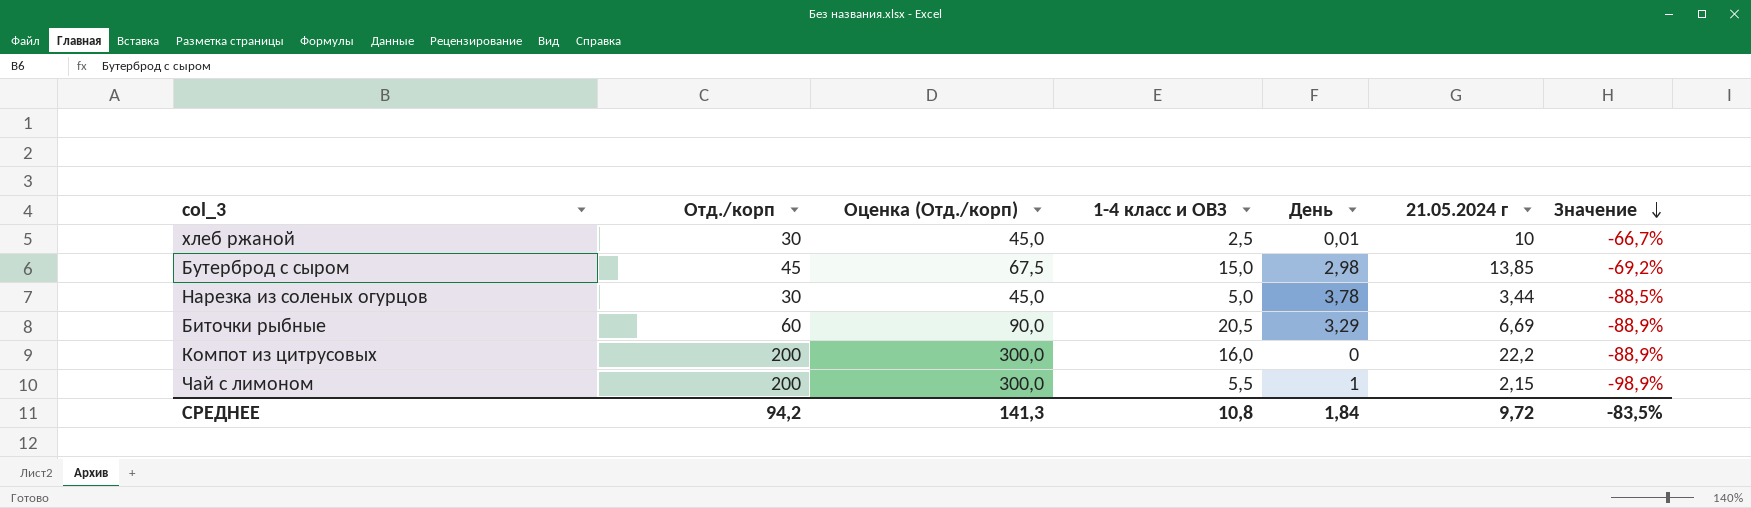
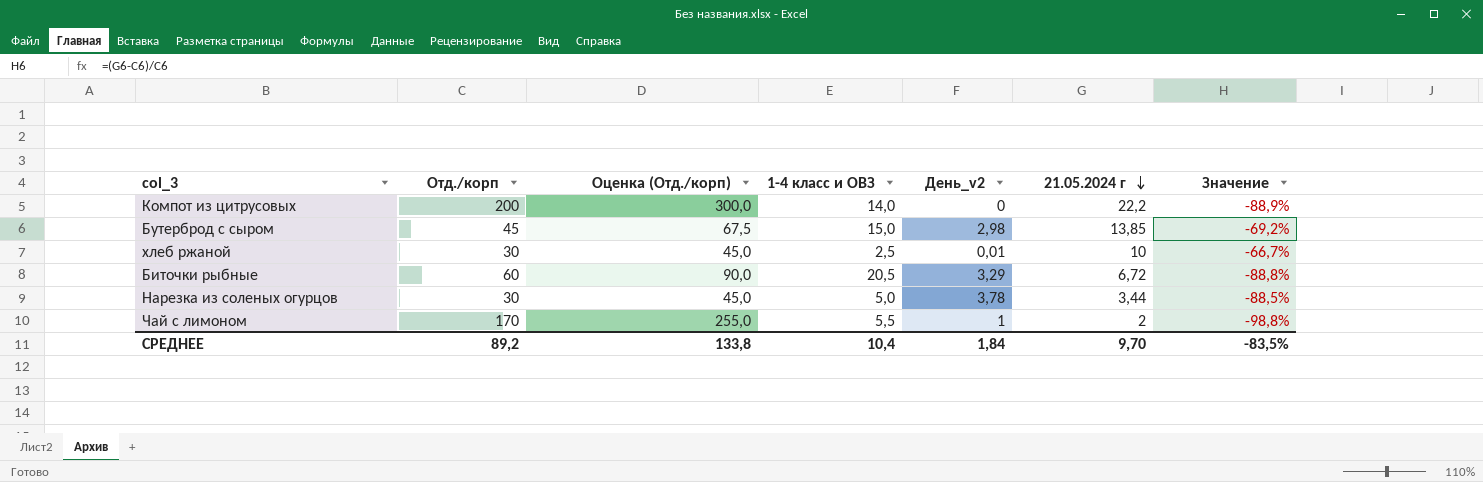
row order: Значение descending -> 21.05.2024 г descending
column name: День -> День_v2
Компот из цитрусовых | 1-4 класс и ОВЗ: 16,0 -> 14,0
Биточки рыбные | 21.05.2024 г: 6,69 -> 6,72
Биточки рыбные | Значение: -88,9% -> -88,8%
Чай с лимоном | Отд./корп: 200 -> 170
Чай с лимоном | Оценка (Отд./корп): 300,0 -> 255,0
Чай с лимоном | 21.05.2024 г: 2,15 -> 2
Чай с лимоном | Значение: -98,9% -> -98,8%
СРЕДНЕЕ | Отд./корп: 94,2 -> 89,2
СРЕДНЕЕ | Оценка (Отд./корп): 141,3 -> 133,8
СРЕДНЕЕ | 1-4 класс и ОВЗ: 10,8 -> 10,4
СРЕДНЕЕ | 21.05.2024 г: 9,72 -> 9,70

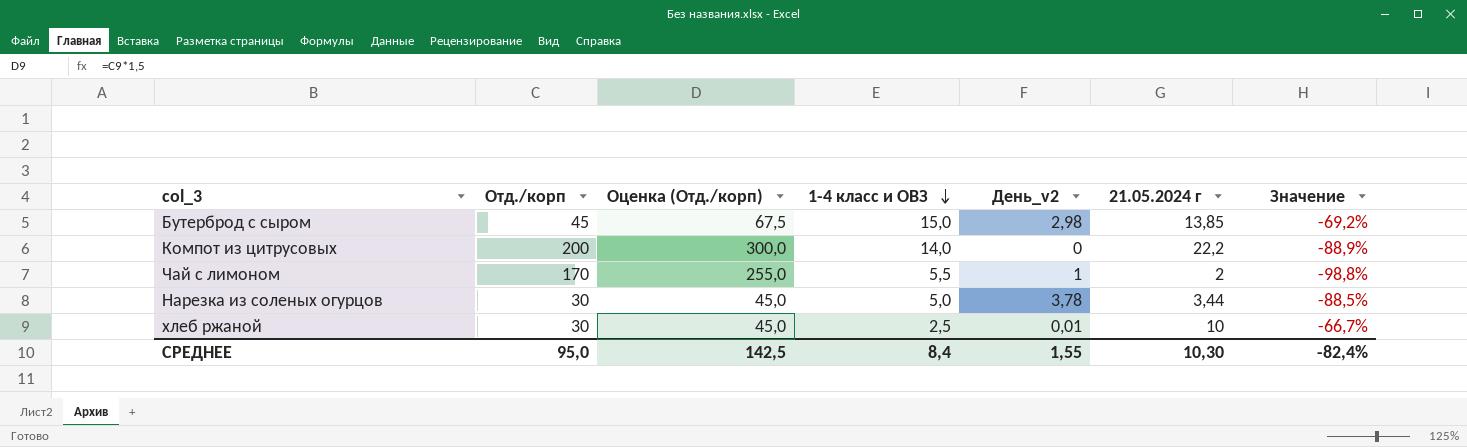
row order: 21.05.2024 г descending -> 1-4 класс и ОВЗ descending
row Биточки рыбные: 60 | 90,0 | 20,5 | 3,29 | 6,72 | -88,8% -> none
СРЕДНЕЕ | Отд./корп: 89,2 -> 95,0
СРЕДНЕЕ | Оценка (Отд./корп): 133,8 -> 142,5
СРЕДНЕЕ | 1-4 класс и ОВЗ: 10,4 -> 8,4
СРЕДНЕЕ | День_v2: 1,84 -> 1,55
СРЕДНЕЕ | 21.05.2024 г: 9,70 -> 10,30
СРЕДНЕЕ | Значение: -83,5% -> -82,4%

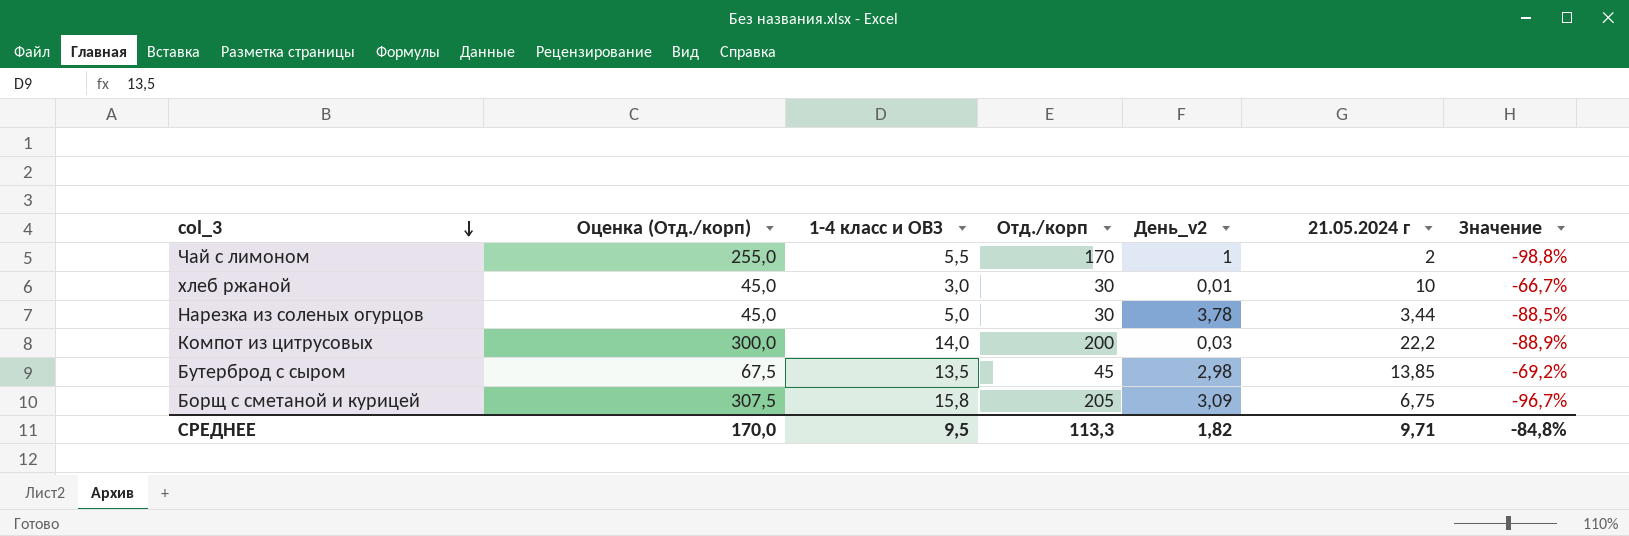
row order: 1-4 класс и ОВЗ descending -> col_3 descending
column Отд./корп | position: 2 -> 4
хлеб ржаной | 1-4 класс и ОВЗ: 2,5 -> 3,0
Компот из цитрусовых | День_v2: 0 -> 0,03
Бутерброд с сыром | 1-4 класс и ОВЗ: 15,0 -> 13,5
row Борщ с сметаной и курицей: none -> 307,5 | 15,8 | 205 | 3,09 | 6,75 | -96,7%
СРЕДНЕЕ | Оценка (Отд./корп): 142,5 -> 170,0
СРЕДНЕЕ | 1-4 класс и ОВЗ: 8,4 -> 9,5
СРЕДНЕЕ | Отд./корп: 95,0 -> 113,3
СРЕДНЕЕ | День_v2: 1,55 -> 1,82
СРЕДНЕЕ | 21.05.2024 г: 10,30 -> 9,71
СРЕДНЕЕ | Значение: -82,4% -> -84,8%

